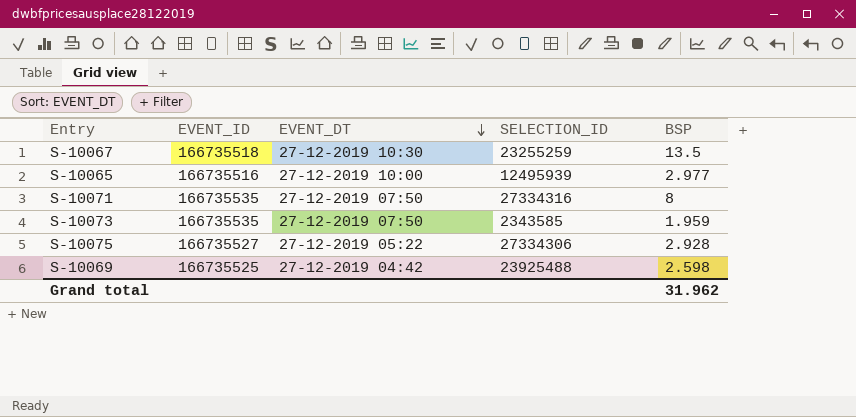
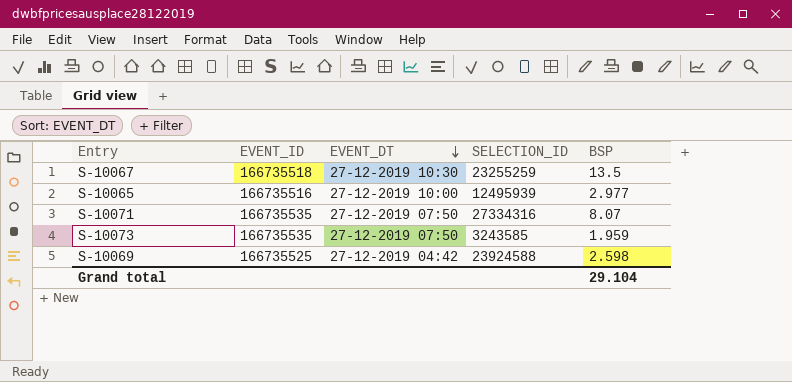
row S-10075: 166735527 | 27-12-2019 05:22 | 27334306 | 2.928 -> none
S-10071 | BSP: 8 -> 8.07
S-10073 | SELECTION_ID: 2343585 -> 3243585
S-10069 | SELECTION_ID: 23925488 -> 23924588
Grand total | BSP: 31.962 -> 29.104

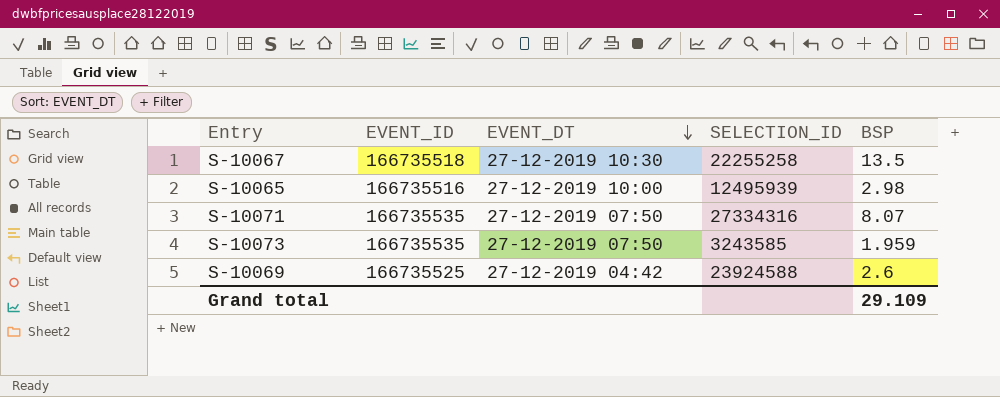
S-10067 | SELECTION_ID: 23255259 -> 22255258
S-10065 | BSP: 2.977 -> 2.98
S-10069 | BSP: 2.598 -> 2.6
Grand total | BSP: 29.104 -> 29.109

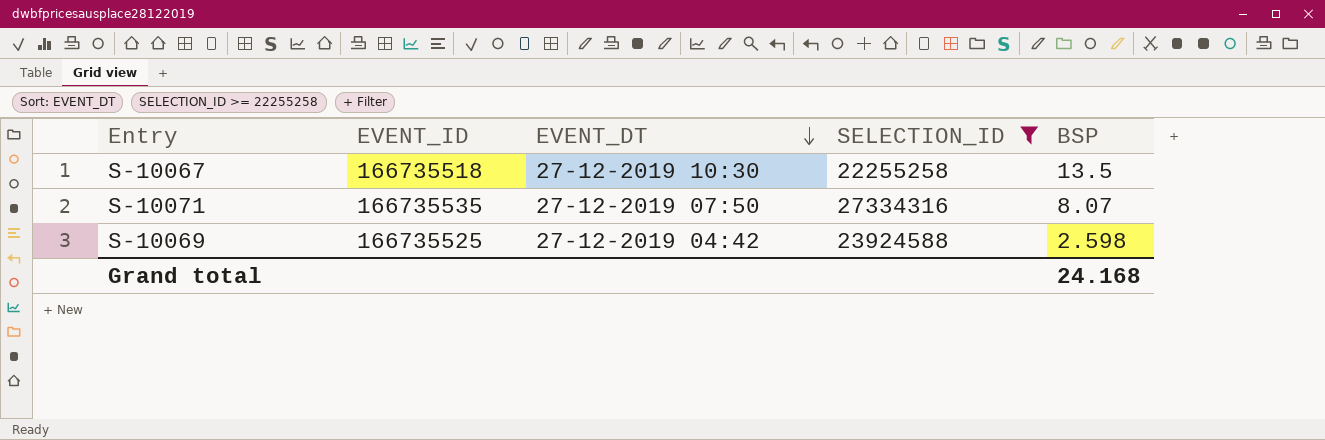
filter: none -> SELECTION_ID >= 22255258
S-10069 | BSP: 2.6 -> 2.598
Grand total | BSP: 29.109 -> 24.168

